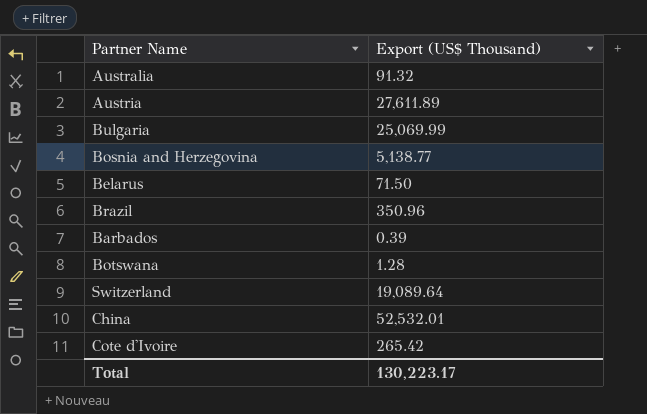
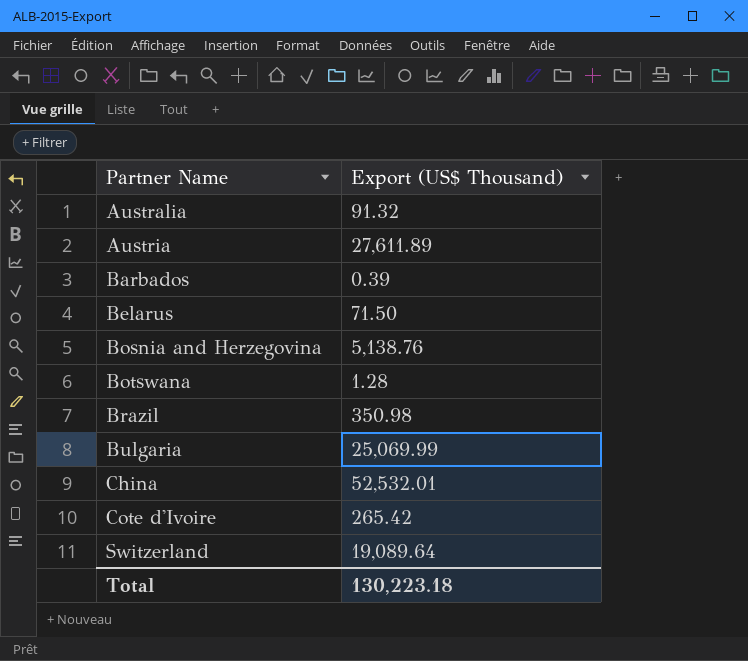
row order: none -> Partner Name ascending
Bosnia and Herzegovina | Export (US$ Thousand): 5,138.77 -> 5,138.76
Brazil | Export (US$ Thousand): 350.96 -> 350.98
Total | Export (US$ Thousand): 130,223.17 -> 130,223.18

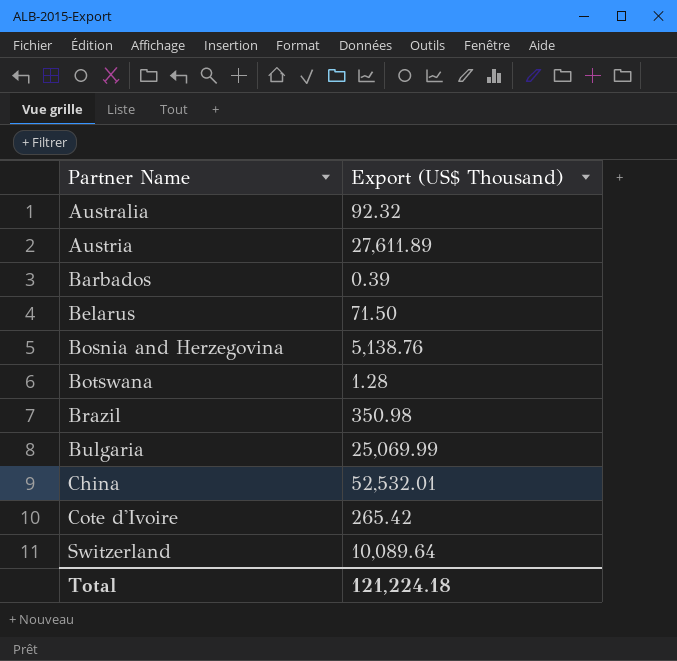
Australia | Export (US$ Thousand): 91.32 -> 92.32
Switzerland | Export (US$ Thousand): 19,089.64 -> 10,089.64
Total | Export (US$ Thousand): 130,223.18 -> 121,224.18

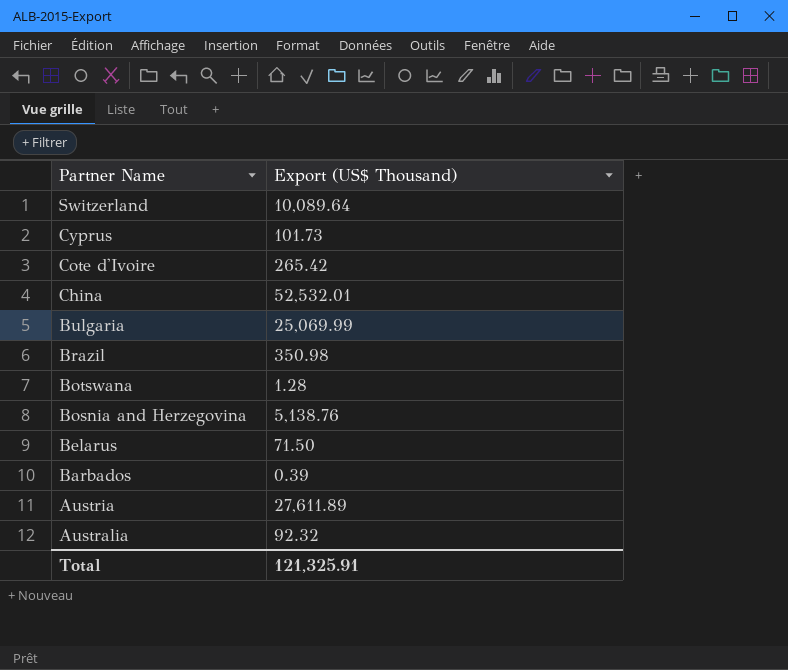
row order: Partner Name ascending -> Partner Name descending
row Cyprus: none -> 101.73
Total | Export (US$ Thousand): 121,224.18 -> 121,325.91

